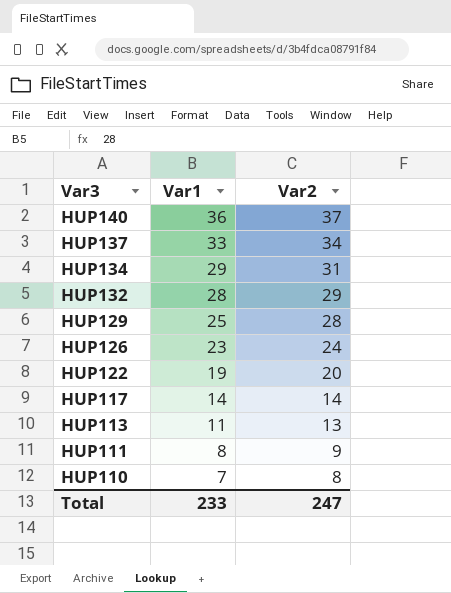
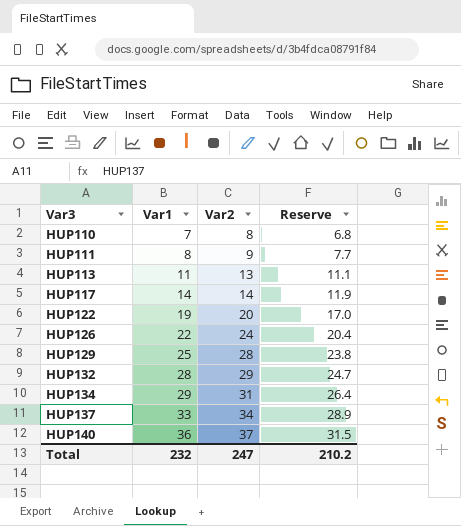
row order: Var3 descending -> Var3 ascending
column Reserve | formula: none -> [Var2] * 0.85
HUP126 | Var1: 23 -> 22
Total | Var1: 233 -> 232

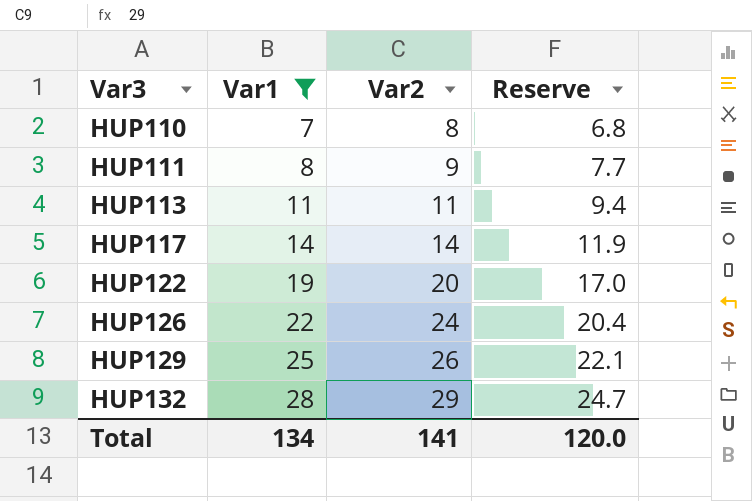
filter: none -> Var1 <= 28
HUP113 | Var2: 13 -> 11
HUP113 | Reserve: 11.1 -> 9.4
HUP129 | Var2: 28 -> 26
HUP129 | Reserve: 23.8 -> 22.1
Total | Var1: 232 -> 134
Total | Var2: 247 -> 141
Total | Reserve: 210.2 -> 120.0

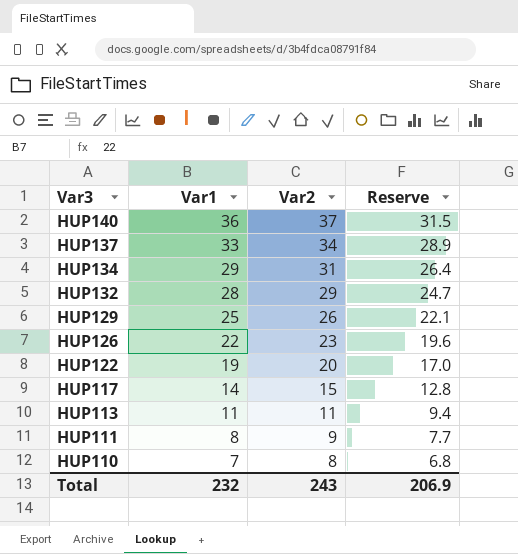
filter: Var1 <= 28 -> none
row order: Var3 ascending -> Var3 descending
HUP126 | Var2: 24 -> 23
HUP126 | Reserve: 20.4 -> 19.6
HUP117 | Var2: 14 -> 15
HUP117 | Reserve: 11.9 -> 12.8
Total | Var1: 134 -> 232
Total | Var2: 141 -> 243
Total | Reserve: 120.0 -> 206.9

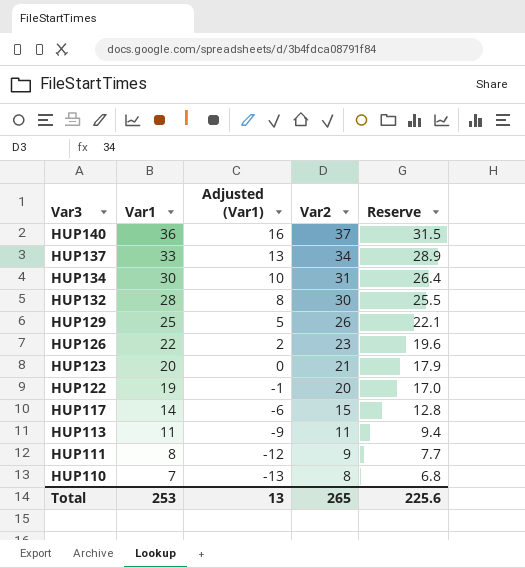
column Adjusted (Var1) | formula: none -> [Var1] - 20
HUP134 | Var1: 29 -> 30
HUP132 | Var2: 29 -> 30
HUP132 | Reserve: 24.7 -> 25.5
row HUP123: none -> 20 | 0 | 21 | 17.9
Total | Var1: 232 -> 253
Total | Var2: 243 -> 265
Total | Reserve: 206.9 -> 225.6

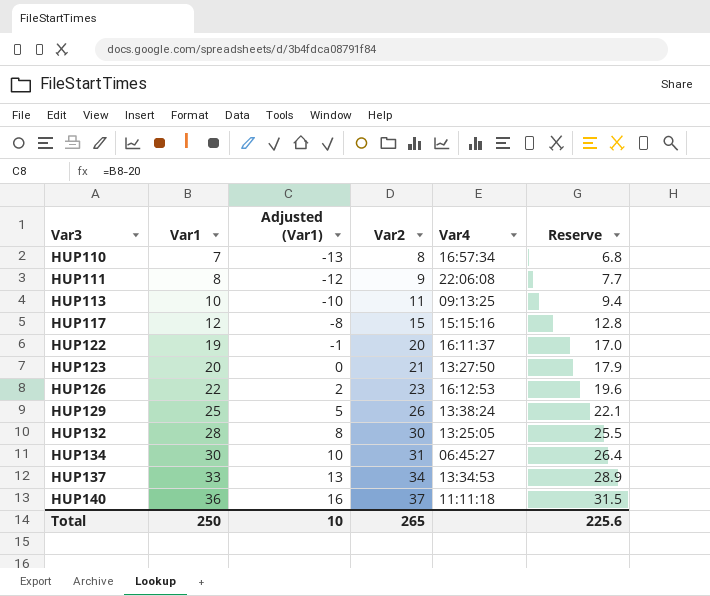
row order: Var3 descending -> Var3 ascending
column Var4 | position: none -> 5
HUP113 | Var1: 11 -> 10
HUP113 | Adjusted (Var1): -9 -> -10
HUP117 | Var1: 14 -> 12
HUP117 | Adjusted (Var1): -6 -> -8
Total | Var1: 253 -> 250
Total | Adjusted (Var1): 13 -> 10

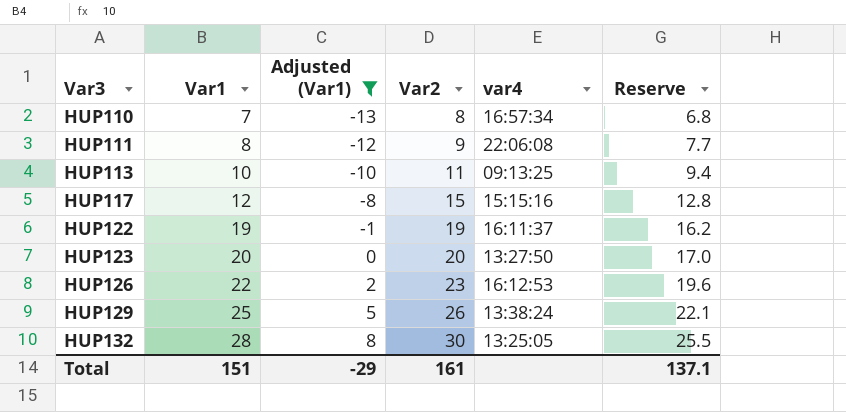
filter: none -> Adjusted (Var1) <= 8
column name: Var4 -> var4
HUP122 | Var2: 20 -> 19
HUP122 | Reserve: 17.0 -> 16.2
HUP123 | Var2: 21 -> 20
HUP123 | Reserve: 17.9 -> 17.0
Total | Var1: 250 -> 151
Total | Adjusted (Var1): 10 -> -29
Total | Var2: 265 -> 161
Total | Reserve: 225.6 -> 137.1

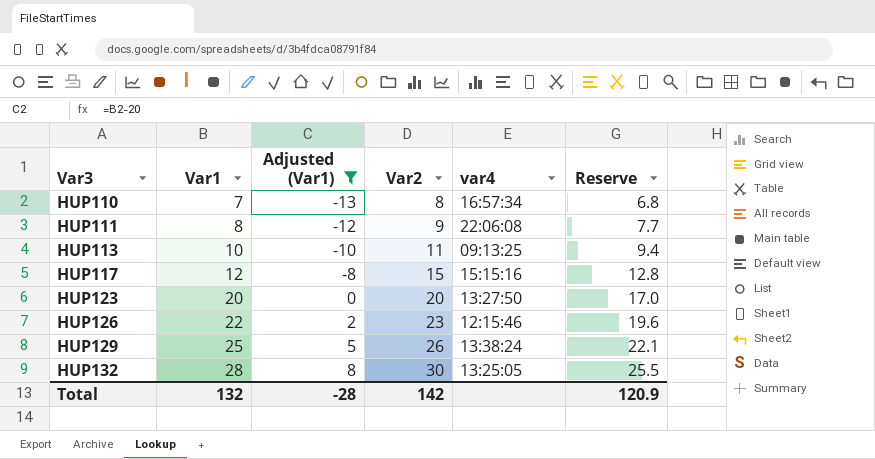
row HUP122: 19 | -1 | 19 | 16:11:37 | 16.2 -> none
HUP126 | var4: 16:12:53 -> 12:15:46
Total | Var1: 151 -> 132
Total | Adjusted (Var1): -29 -> -28
Total | Var2: 161 -> 142
Total | Reserve: 137.1 -> 120.9

